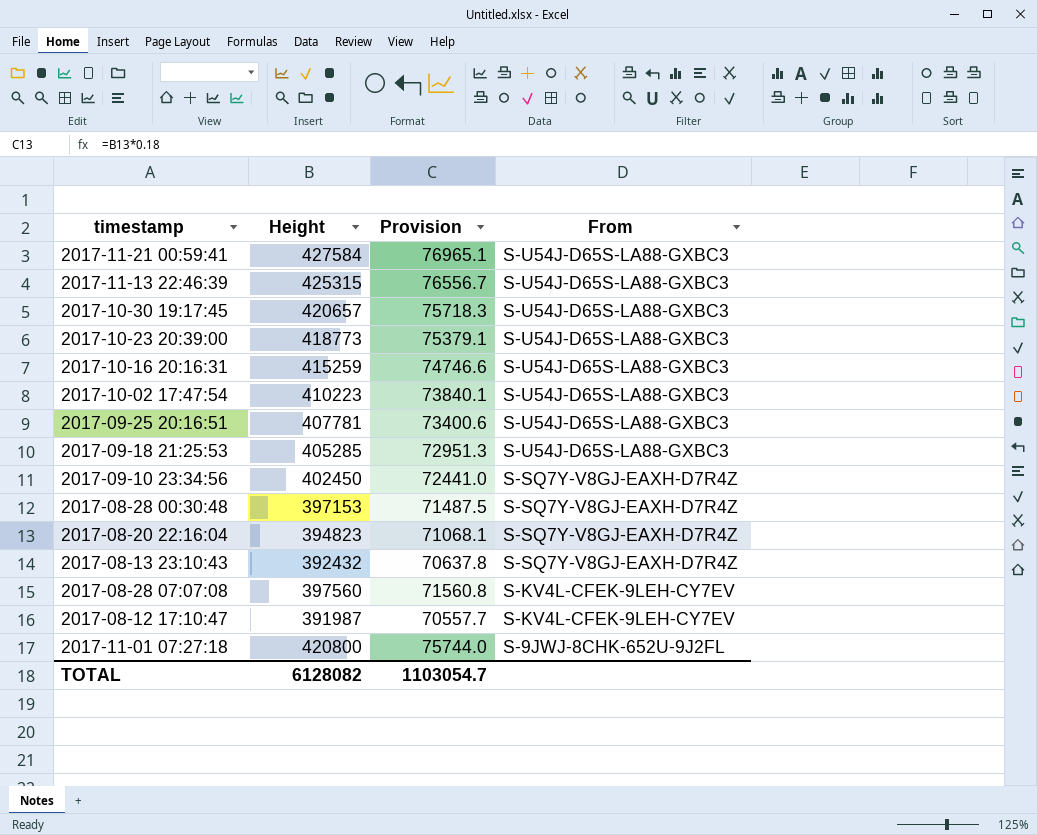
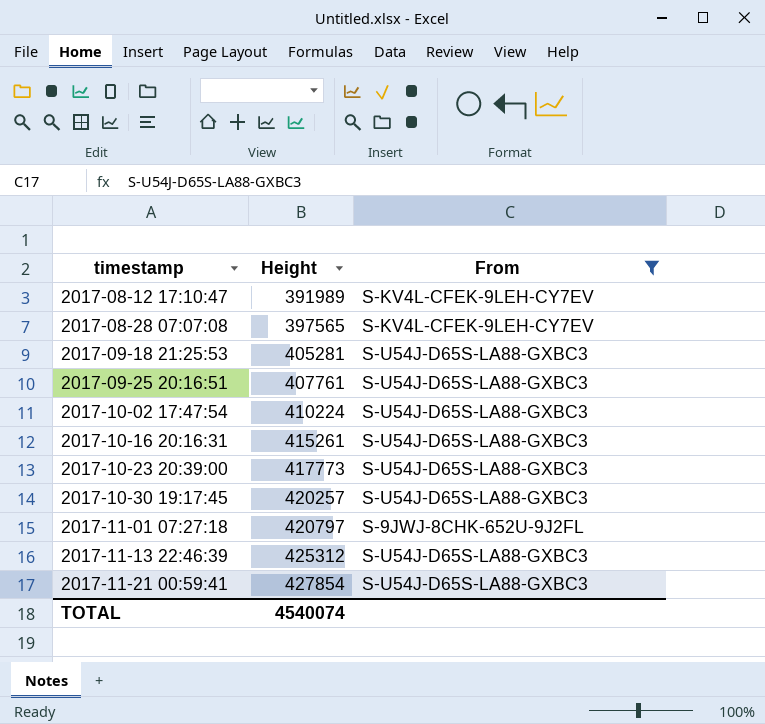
filter: none -> From != S-SQ7Y-V8GJ-EAXH-D7R4Z
row order: From descending -> timestamp ascending
column Provision | formula: [Height] * 0.18 -> none
2017-08-12 17:10:47 | Height: 391987 -> 391989
2017-08-28 07:07:08 | Height: 397560 -> 397565
2017-09-18 21:25:53 | Height: 405285 -> 405281
2017-09-25 20:16:51 | Height: 407781 -> 407761
2017-10-02 17:47:54 | Height: 410223 -> 410224
2017-10-16 20:16:31 | Height: 415259 -> 415261
2017-10-23 20:39:00 | Height: 418773 -> 417773
2017-10-30 19:17:45 | Height: 420657 -> 420257
2017-11-01 07:27:18 | Height: 420800 -> 420797
2017-11-13 22:46:39 | Height: 425315 -> 425312
2017-11-21 00:59:41 | Height: 427584 -> 427854
TOTAL | Height: 6128082 -> 4540074

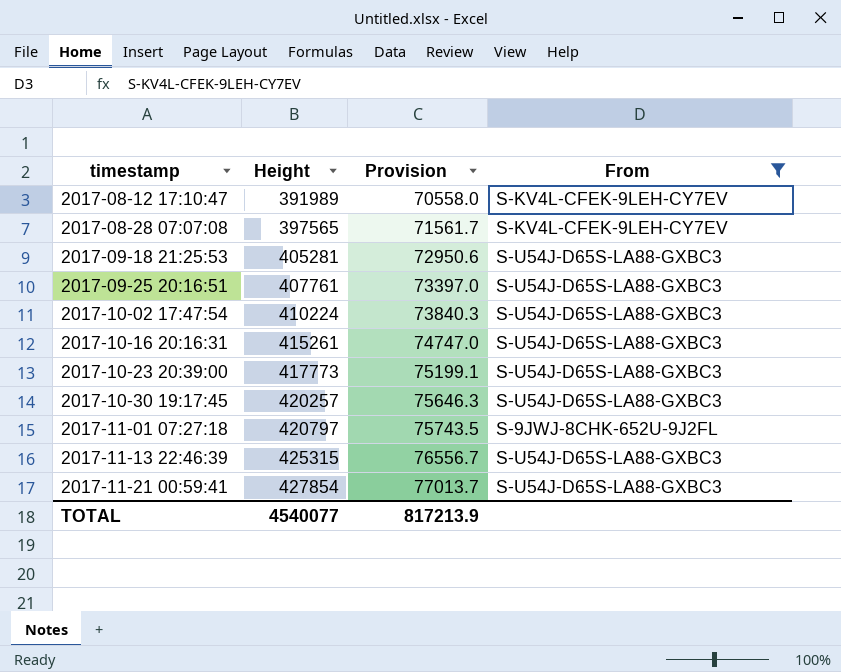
column Provision | formula: none -> [Height] * 0.18
2017-11-13 22:46:39 | Height: 425312 -> 425315
TOTAL | Height: 4540074 -> 4540077

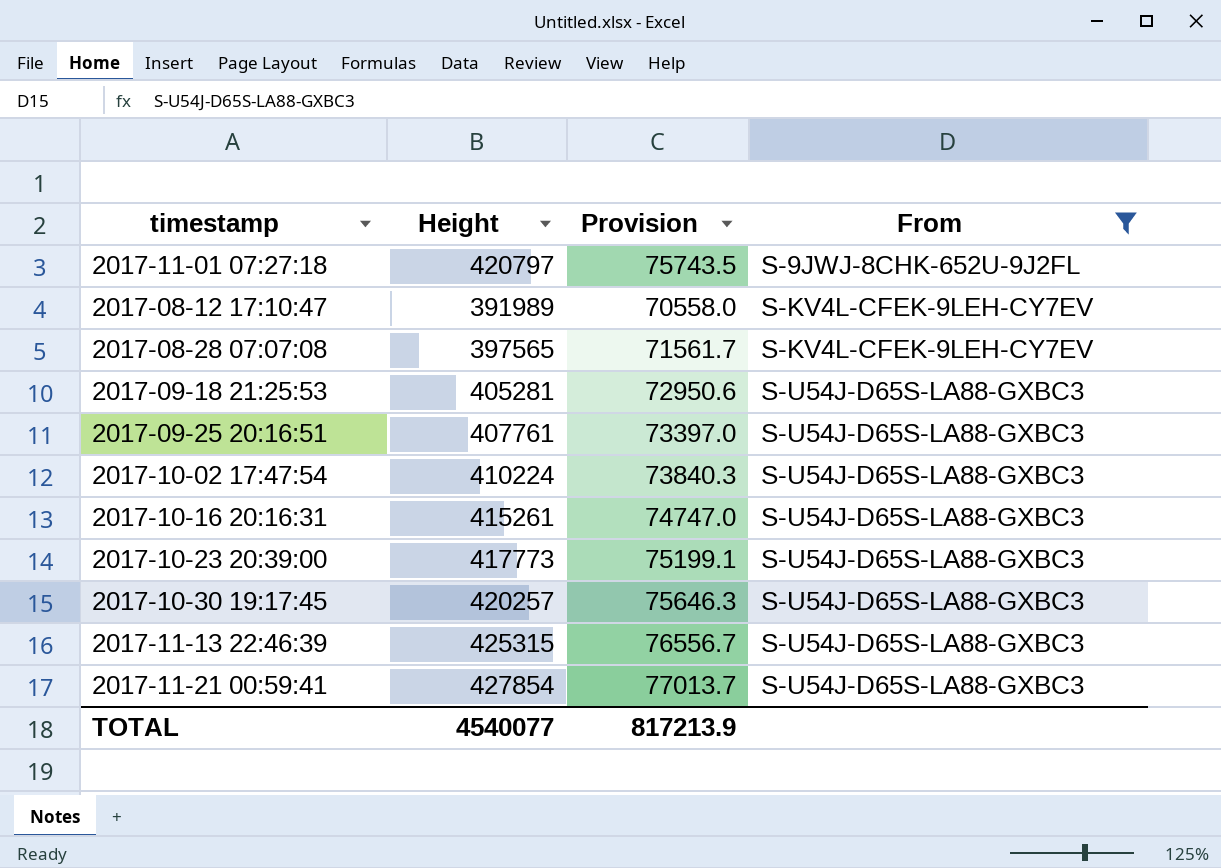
row order: timestamp ascending -> From ascending

